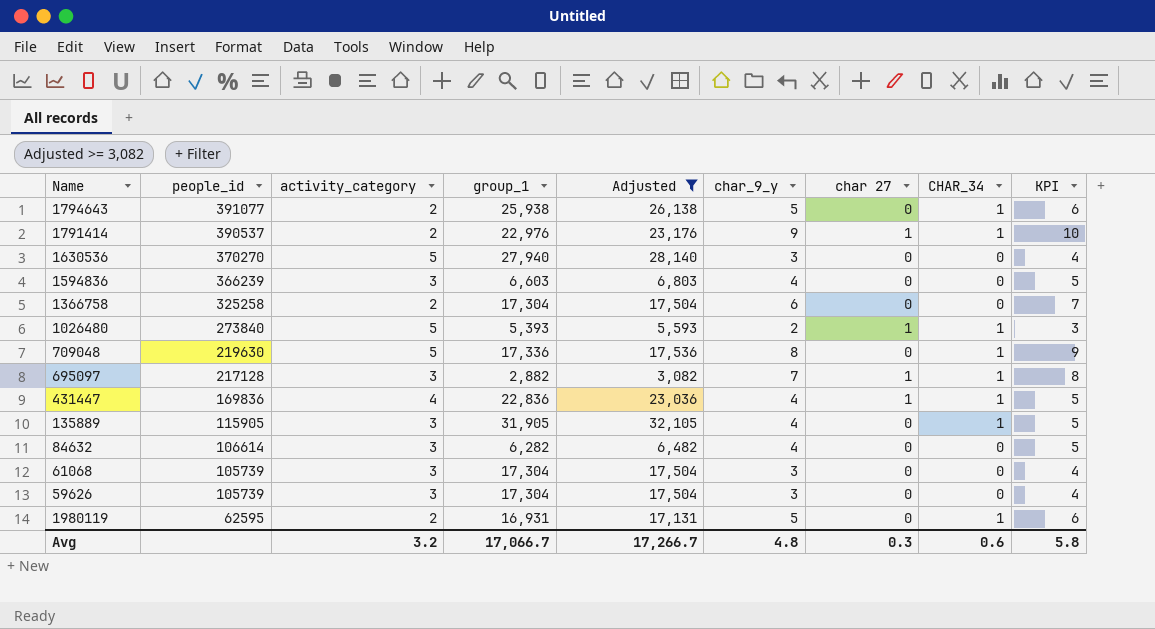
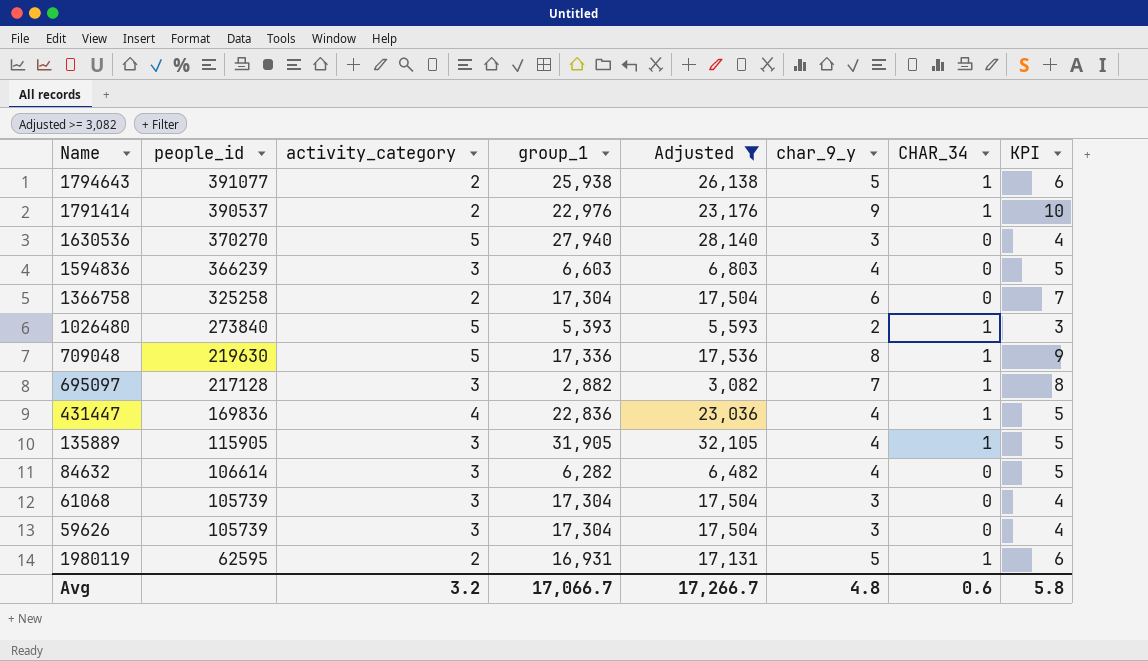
column char 27 | position: 7 -> none

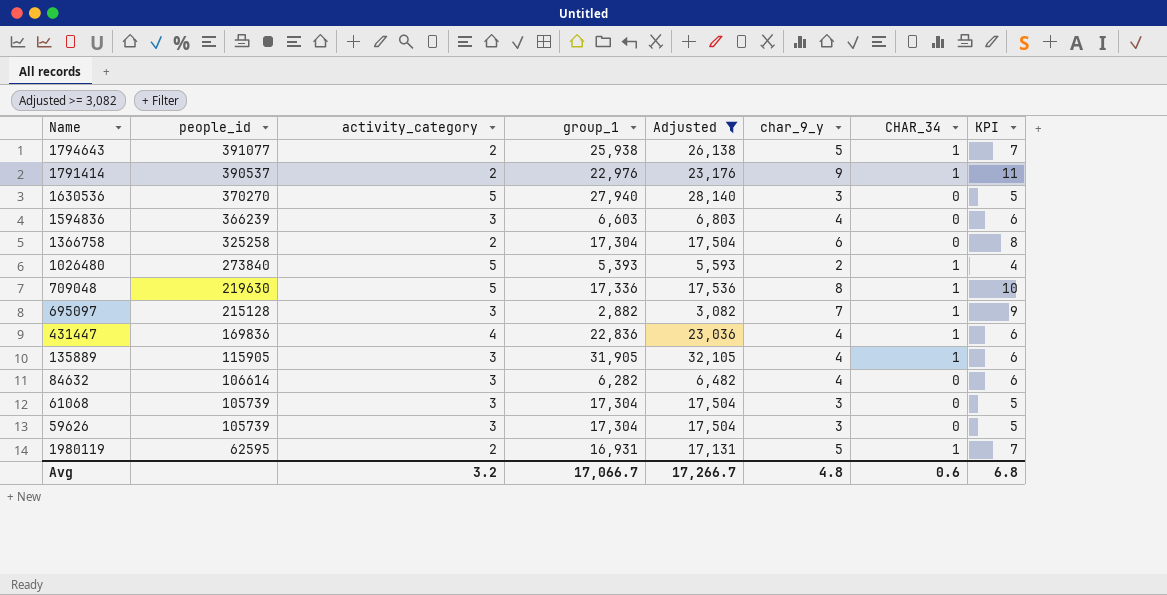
column KPI | formula: [char_9_y] + 1 -> [char_9_y] + 2
695097 | people_id: 217128 -> 215128
Avg | KPI: 5.8 -> 6.8

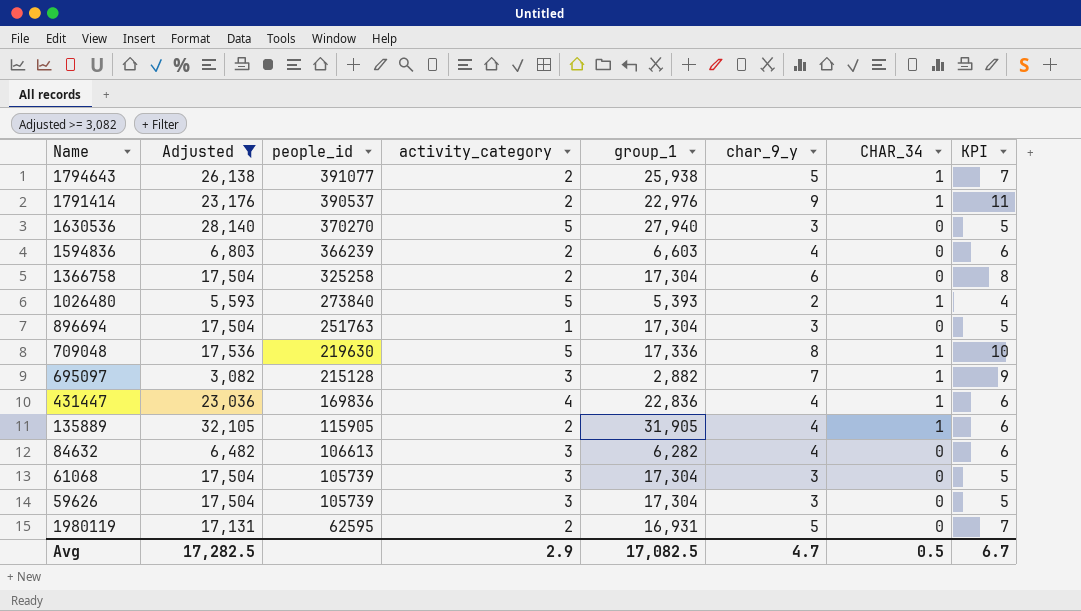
column Adjusted | position: 5 -> 2
1594836 | activity_category: 3 -> 2
row 896694: none -> 17,504 | 251763 | 1 | 17,304 | 3 | 0 | 5
135889 | activity_category: 3 -> 2
84632 | people_id: 106614 -> 106613
1980119 | CHAR_34: 1 -> 0
Avg | Adjusted: 17,266.7 -> 17,282.5
Avg | activity_category: 3.2 -> 2.9
Avg | group_1: 17,066.7 -> 17,082.5
Avg | char_9_y: 4.8 -> 4.7
Avg | CHAR_34: 0.6 -> 0.5
Avg | KPI: 6.8 -> 6.7

